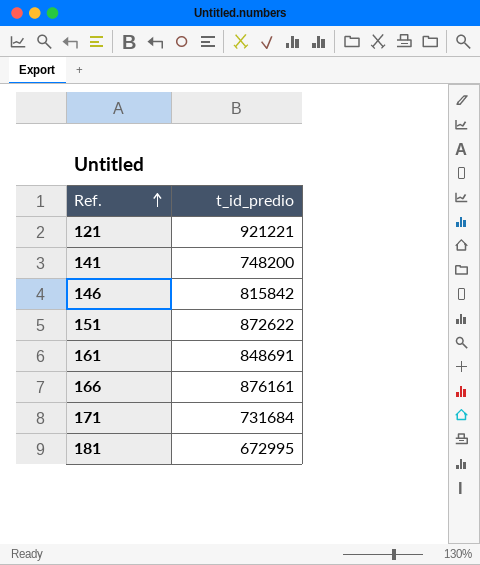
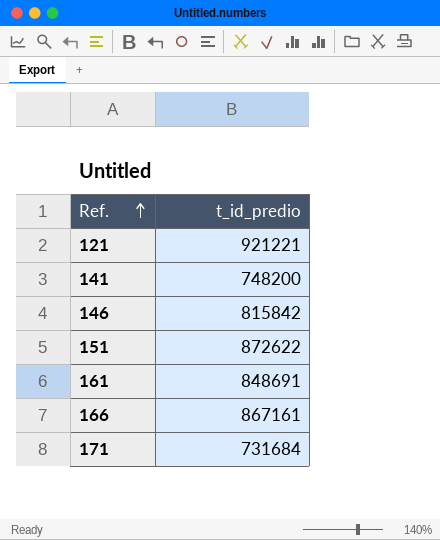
row 181: 672995 -> none
166 | t_id_predio: 876161 -> 867161

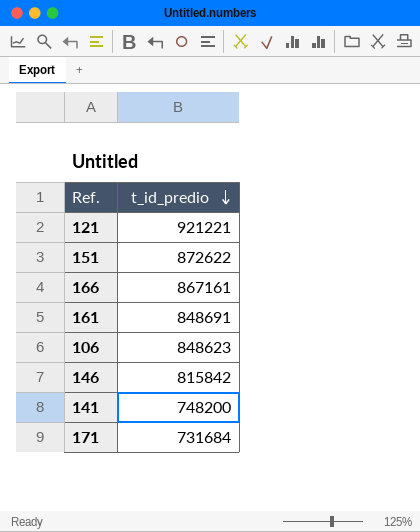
row order: Ref. ascending -> t_id_predio descending
row 106: none -> 848623

